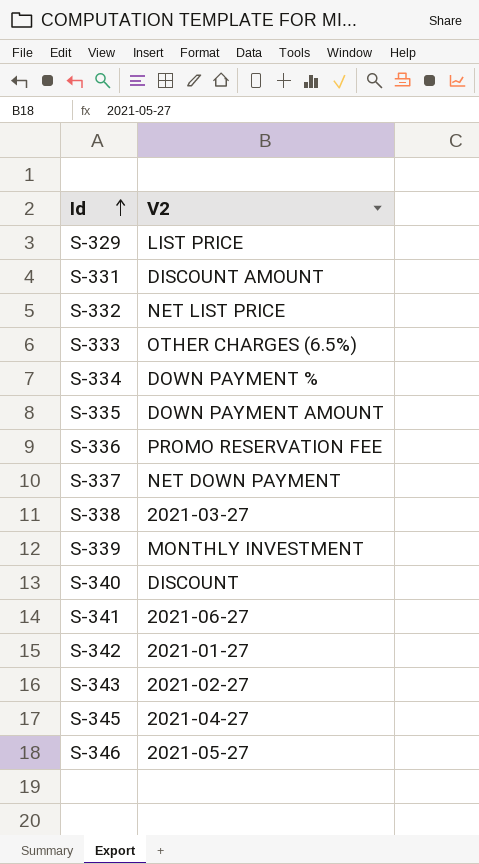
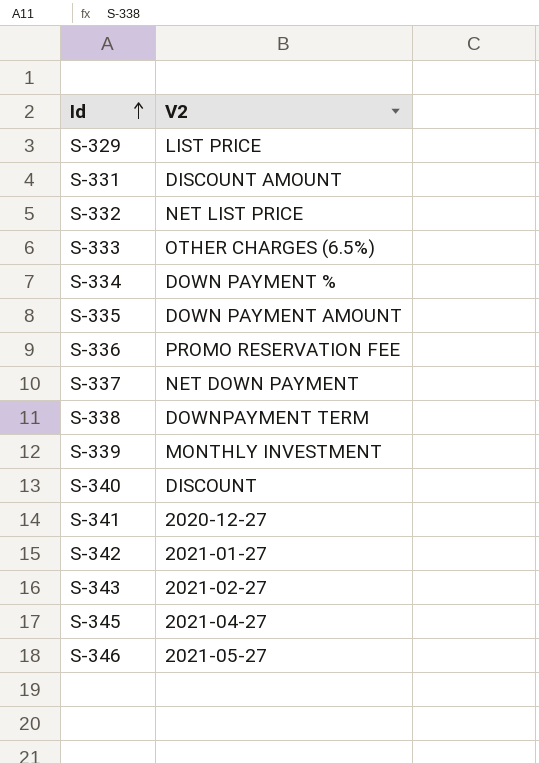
S-338 | V2: 2021-03-27 -> DOWNPAYMENT TERM
S-341 | V2: 2021-06-27 -> 2020-12-27

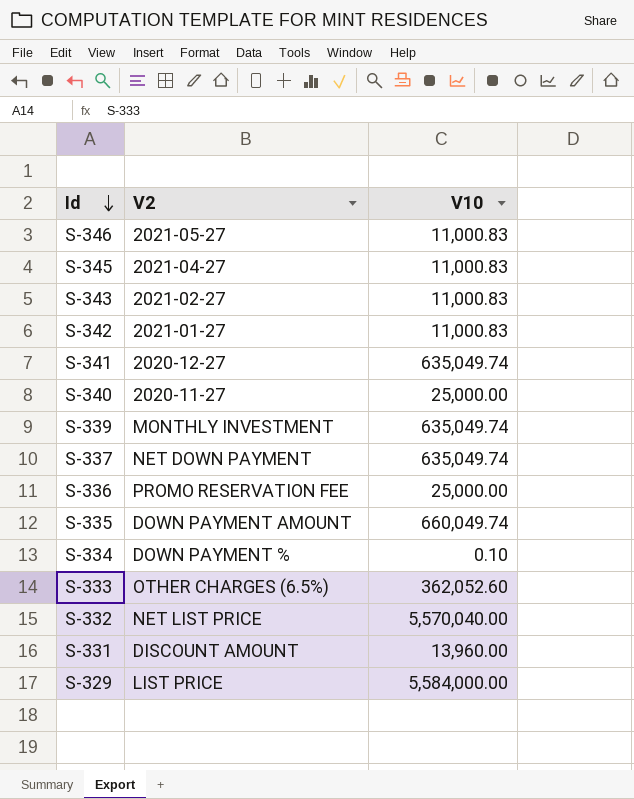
row order: Id ascending -> Id descending
column V10 | position: none -> 3
row S-338: DOWNPAYMENT TERM -> none
S-340 | V2: DISCOUNT -> 2020-11-27

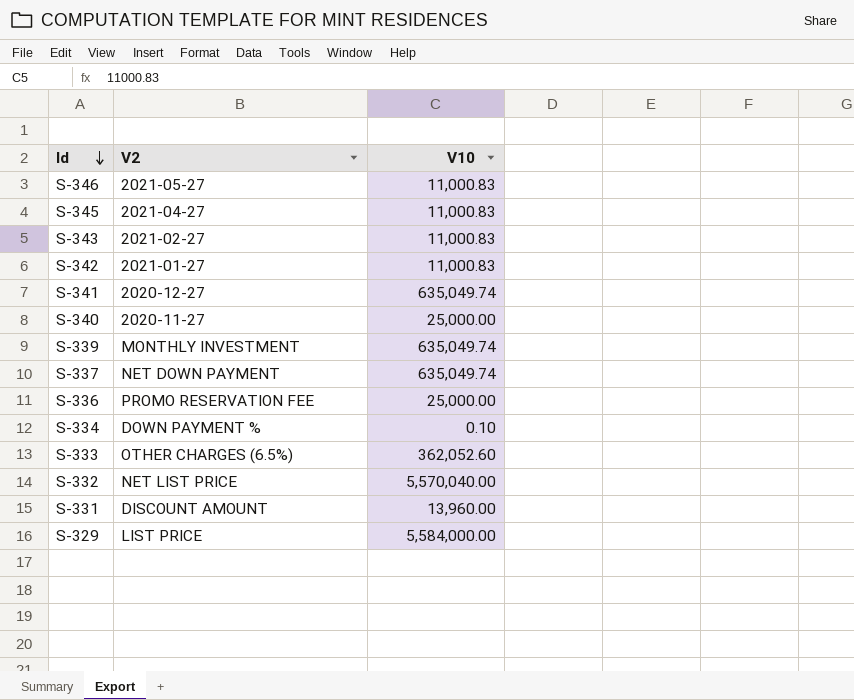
row S-335: DOWN PAYMENT AMOUNT | 660,049.74 -> none

